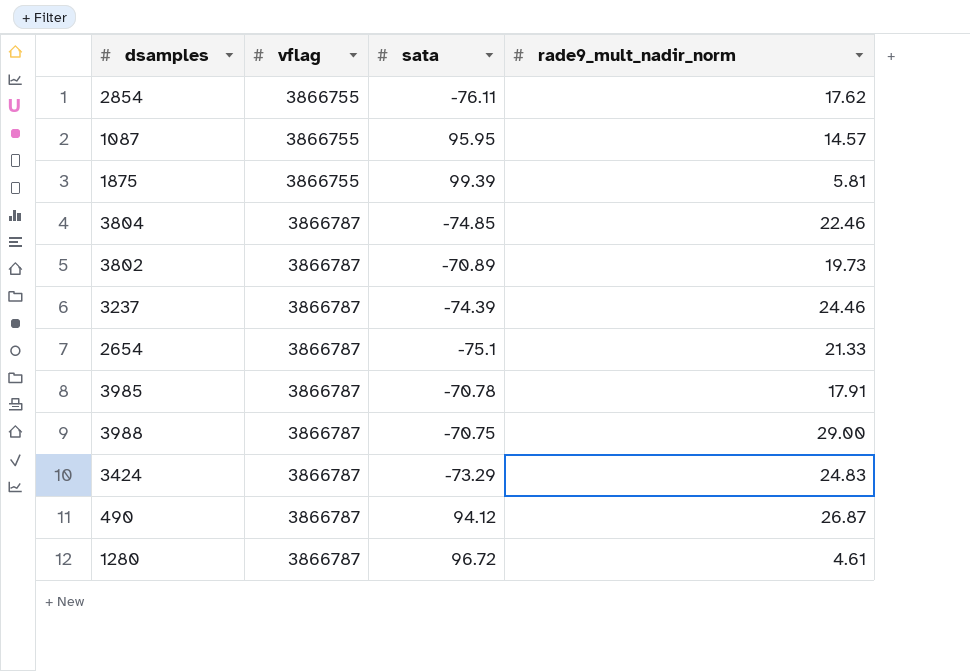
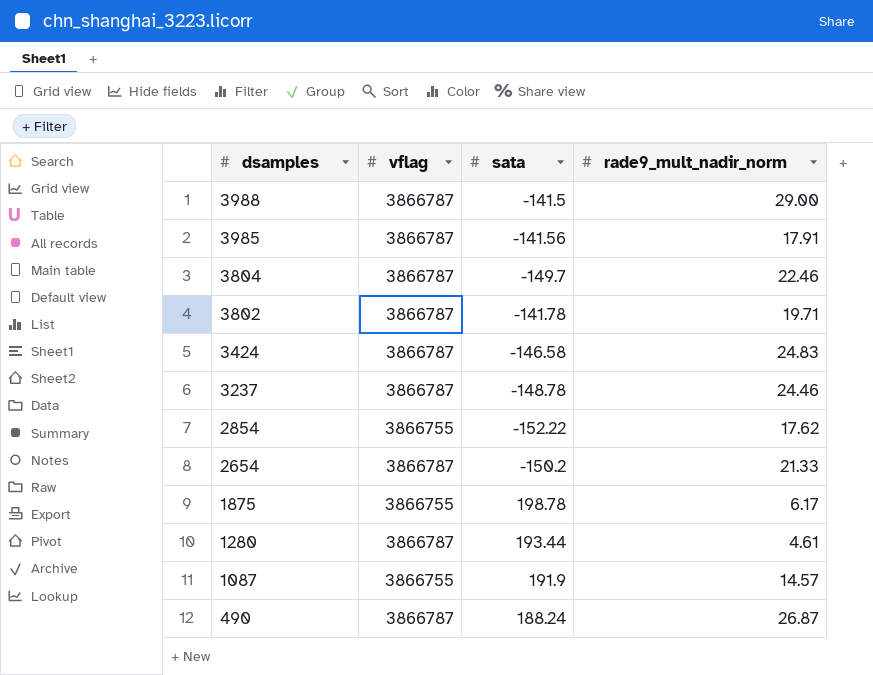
row order: vflag ascending -> dsamples descending
3988 | sata: -70.75 -> -141.5
3985 | sata: -70.78 -> -141.56
3804 | sata: -74.85 -> -149.7
3802 | sata: -70.89 -> -141.78
3802 | rade9_mult_nadir_norm: 19.73 -> 19.71
3424 | sata: -73.29 -> -146.58
3237 | sata: -74.39 -> -148.78
2854 | sata: -76.11 -> -152.22
2654 | sata: -75.1 -> -150.2
1875 | sata: 99.39 -> 198.78
1875 | rade9_mult_nadir_norm: 5.81 -> 6.17
1280 | sata: 96.72 -> 193.44
1087 | sata: 95.95 -> 191.9
490 | sata: 94.12 -> 188.24

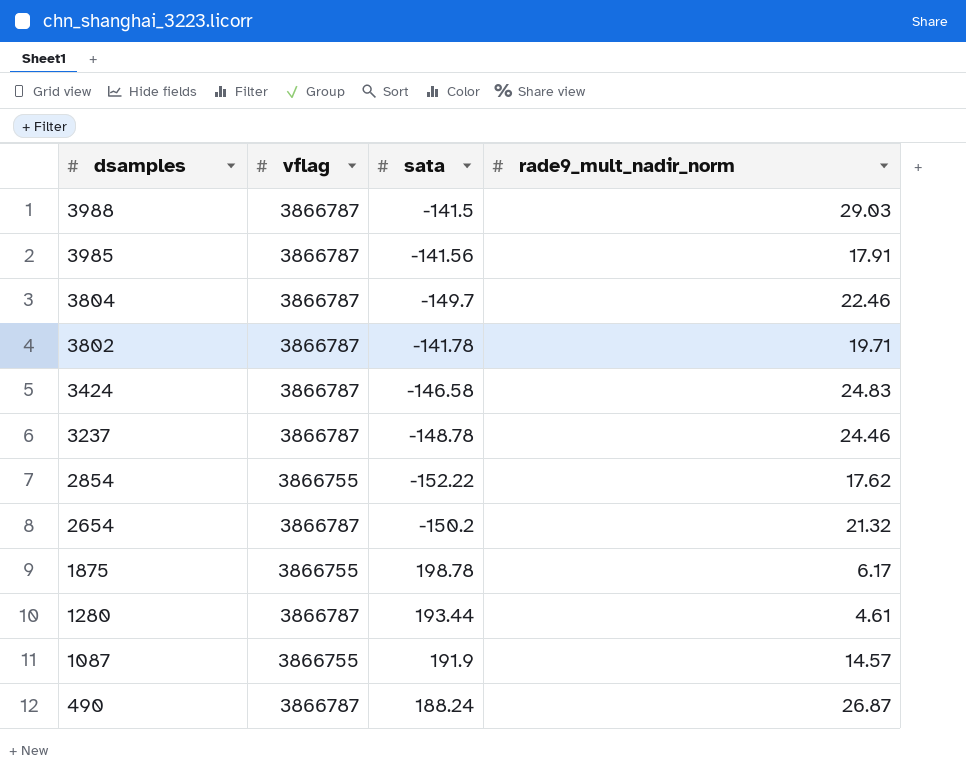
3988 | rade9_mult_nadir_norm: 29.00 -> 29.03
2654 | rade9_mult_nadir_norm: 21.33 -> 21.32

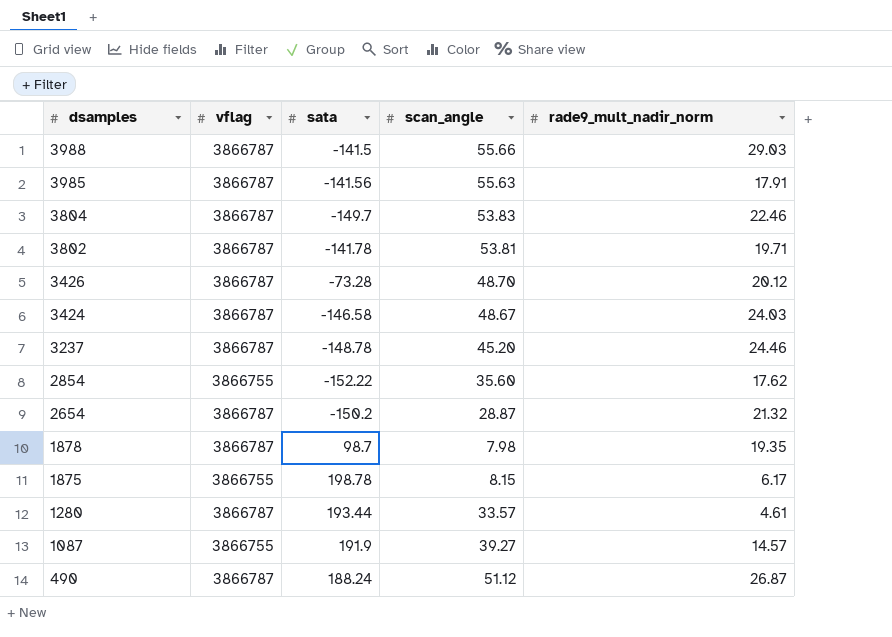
column scan_angle | position: none -> 4
row 3426: none -> 3866787 | -73.28 | 48.70 | 20.12
3424 | rade9_mult_nadir_norm: 24.83 -> 24.03
row 1878: none -> 3866787 | 98.7 | 7.98 | 19.35

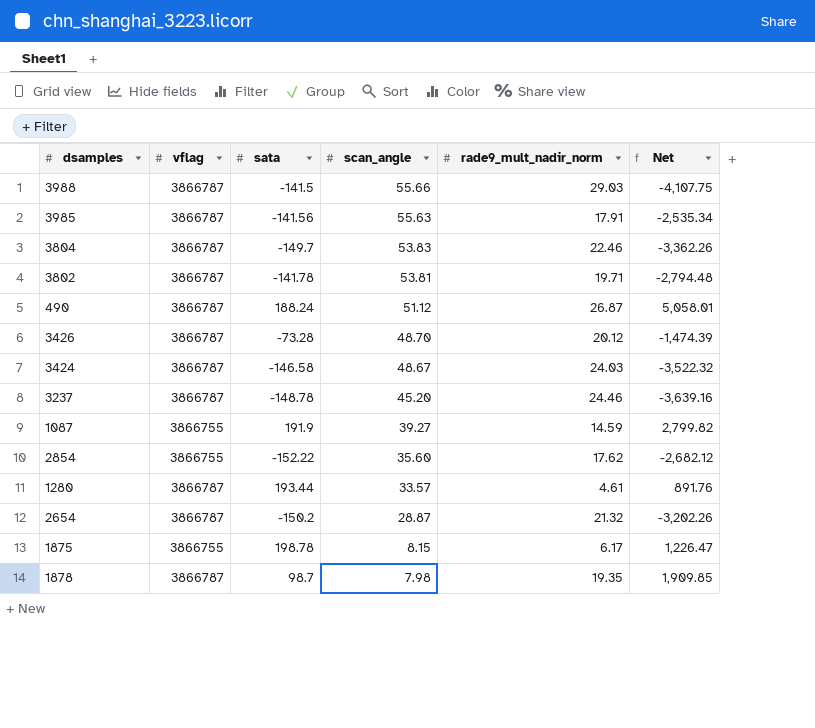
row order: dsamples descending -> scan_angle descending
column Net | formula: none -> [sata] * [rade9_mult_nadir_norm]
1087 | rade9_mult_nadir_norm: 14.57 -> 14.59

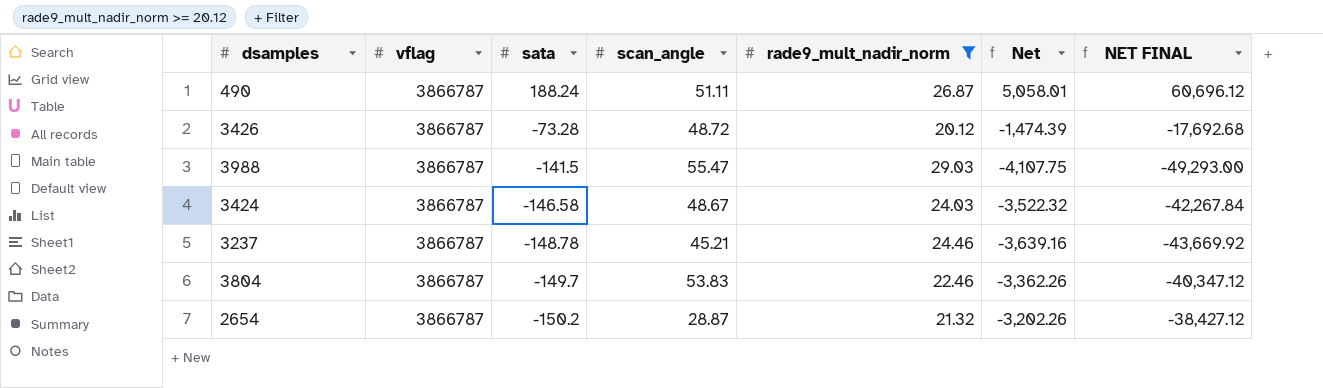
filter: none -> rade9_mult_nadir_norm >= 20.12
row order: scan_angle descending -> sata descending
column NET FINAL | formula: none -> [Net] * 12
490 | scan_angle: 51.12 -> 51.11
3426 | scan_angle: 48.70 -> 48.72
3988 | scan_angle: 55.66 -> 55.47
3237 | scan_angle: 45.20 -> 45.21

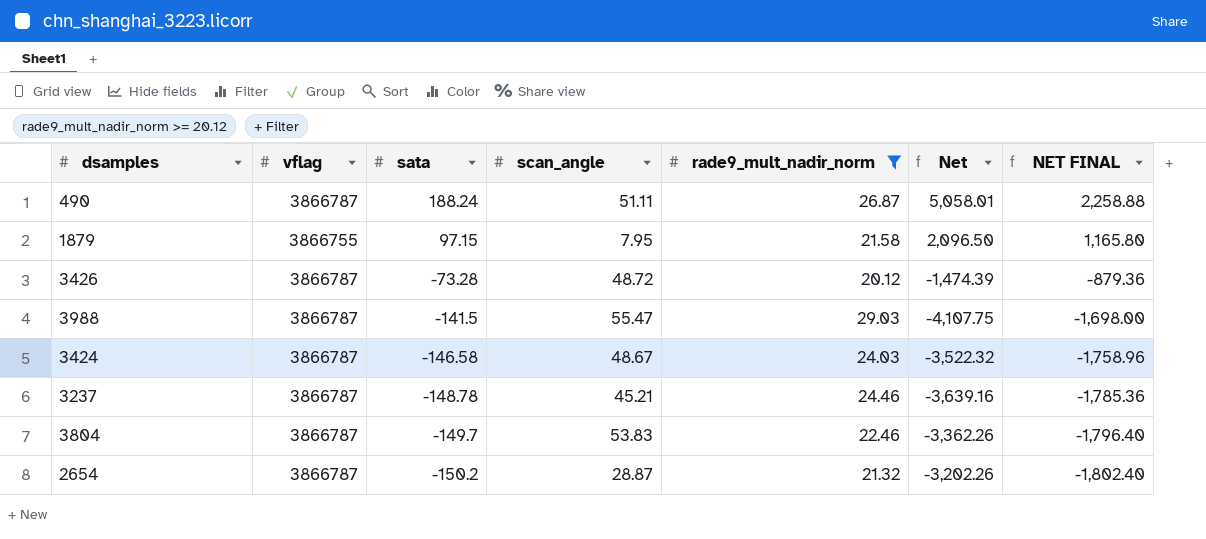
column NET FINAL | formula: [Net] * 12 -> [sata] * 12
row 1879: none -> 3866755 | 97.15 | 7.95 | 21.58 | 2,096.50 | 1,165.80

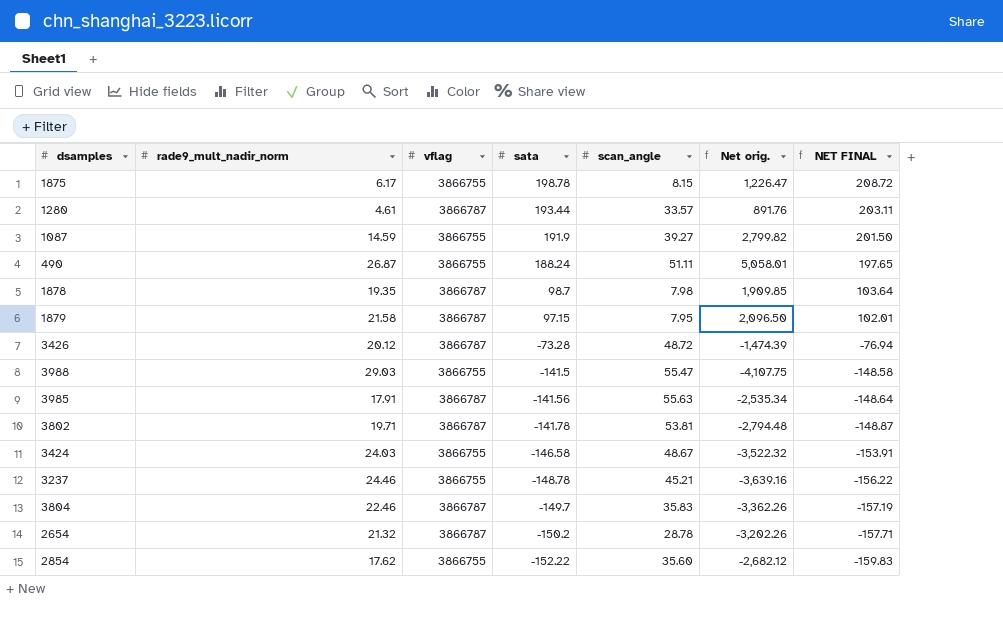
filter: rade9_mult_nadir_norm >= 20.12 -> none
column rade9_mult_nadir_norm | position: 5 -> 2
column name: Net -> Net orig.
column NET FINAL | formula: [sata] * 12 -> [sata] * 1.05
490 | vflag: 3866787 -> 3866755
1879 | vflag: 3866755 -> 3866787
3988 | vflag: 3866787 -> 3866755
3424 | vflag: 3866787 -> 3866755
3237 | vflag: 3866787 -> 3866755
3804 | scan_angle: 53.83 -> 35.83
2654 | scan_angle: 28.87 -> 28.78

